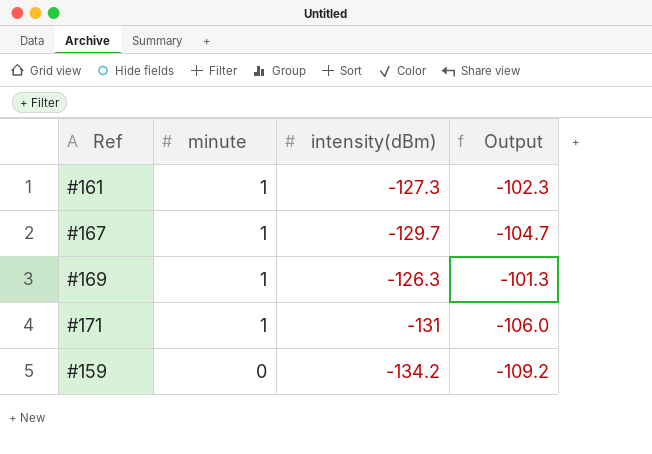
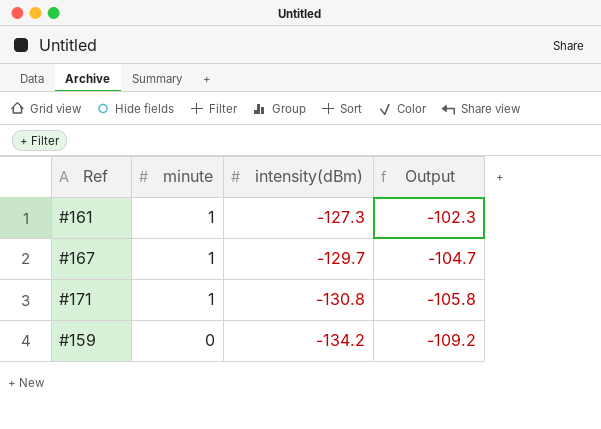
row #169: 1 | -126.3 | -101.3 -> none
#171 | intensity(dBm): -131 -> -130.8
#171 | Output: -106.0 -> -105.8

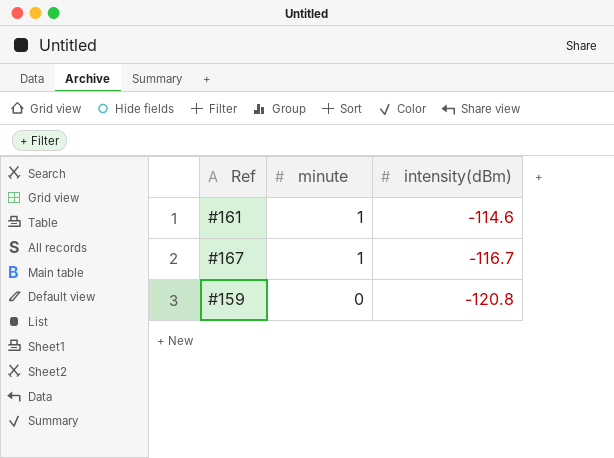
column Output | formula: [intensity(dBm)] + 25 -> none
row #171: 1 | -130.8 | -105.8 -> none
#161 | intensity(dBm): -127.3 -> -114.6
#167 | intensity(dBm): -129.7 -> -116.7
#159 | intensity(dBm): -134.2 -> -120.8

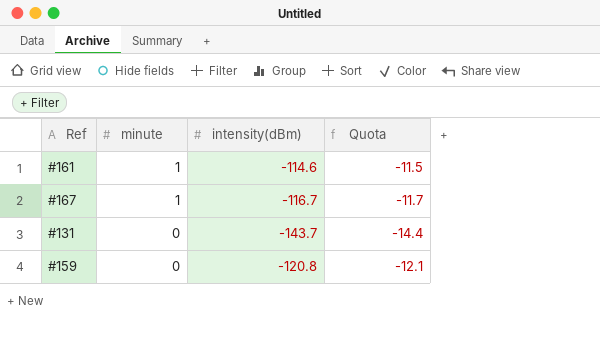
column Quota | formula: none -> [intensity(dBm)] * 0.1
row #131: none -> 0 | -143.7 | -14.4

